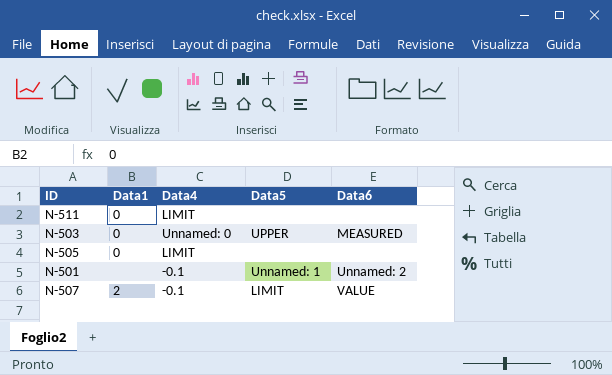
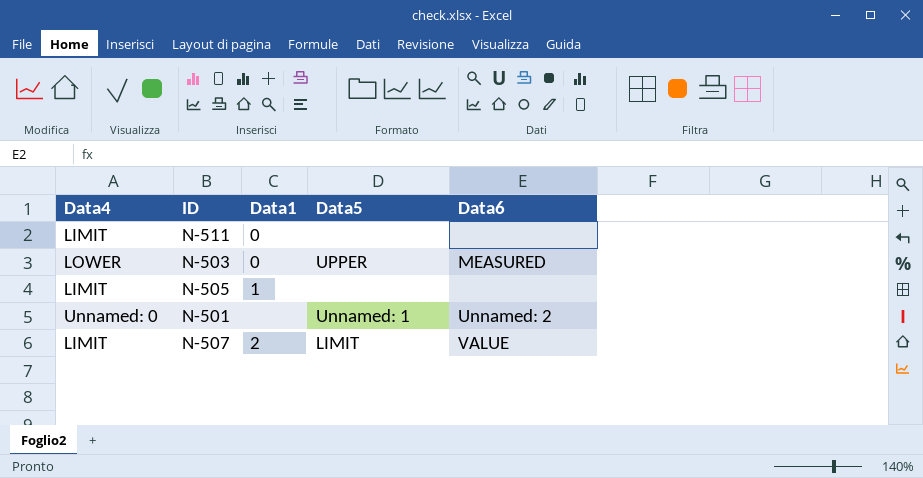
column Data4 | position: 3 -> 1
N-503 | Data4: Unnamed: 0 -> LOWER
N-505 | Data1: 0 -> 1
N-501 | Data4: -0.1 -> Unnamed: 0
N-507 | Data4: -0.1 -> LIMIT

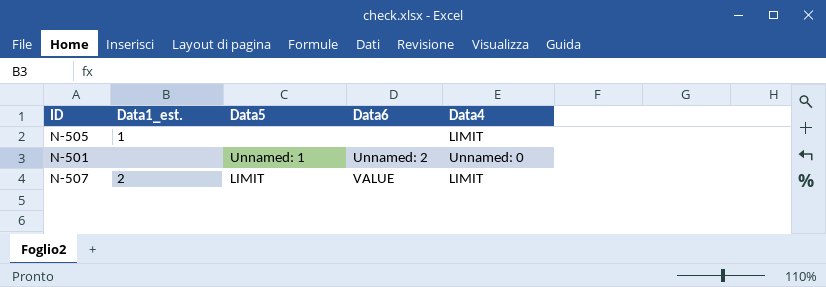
column name: Data1 -> Data1_est.
column Data4 | position: 1 -> 5
row N-511: LIMIT | 0 | none | none -> none
row N-503: LOWER | 0 | UPPER | MEASURED -> none

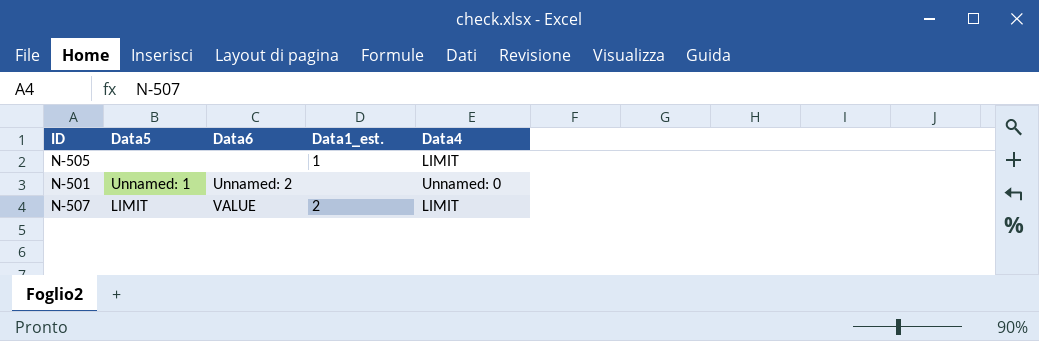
column Data1_est. | position: 2 -> 4

